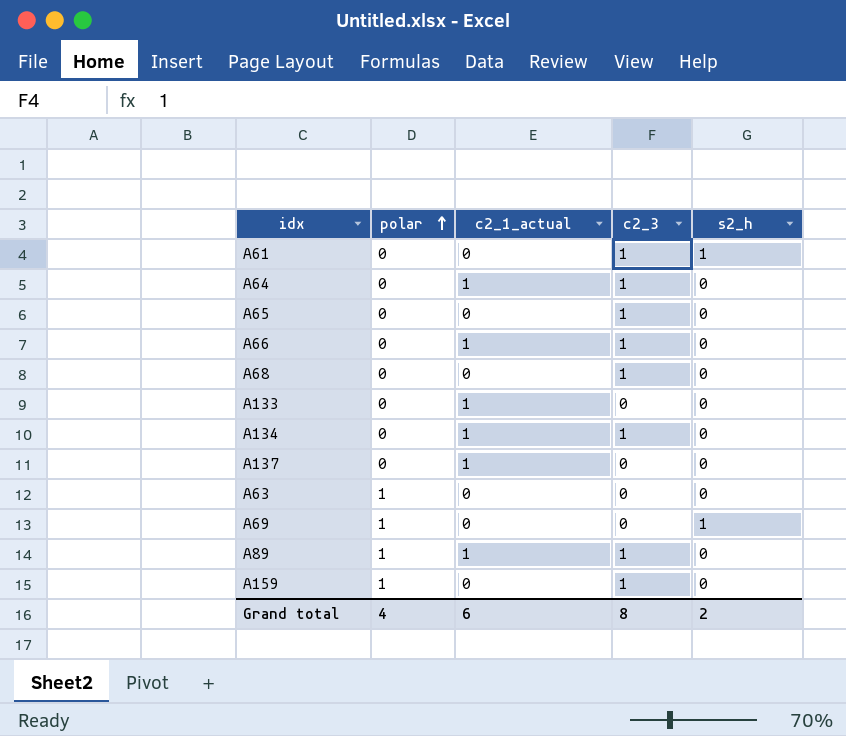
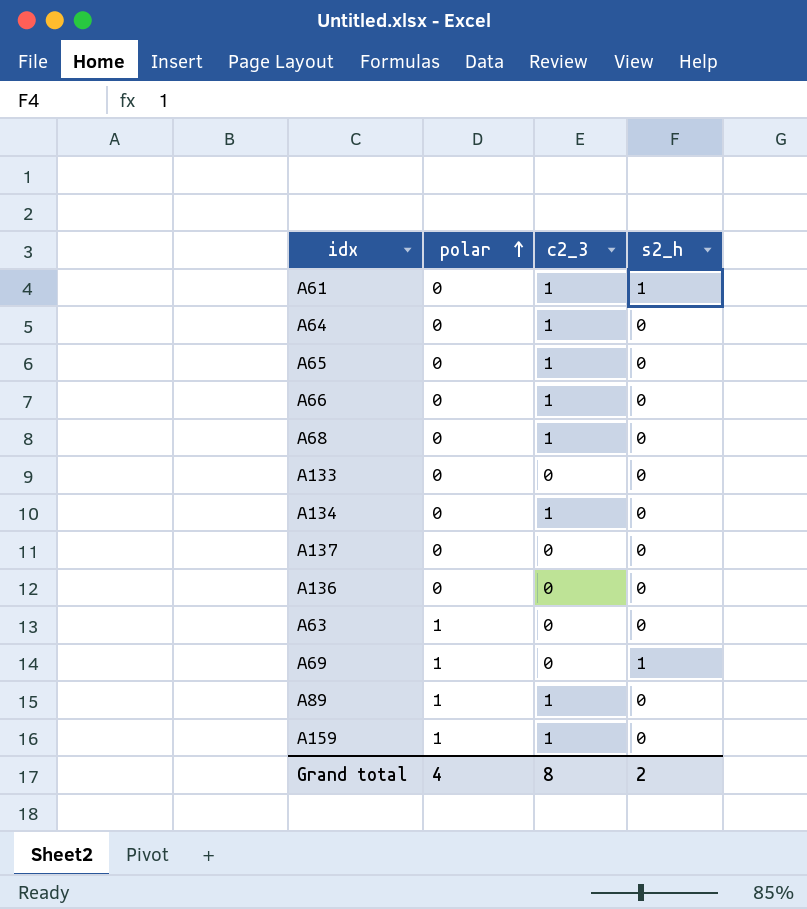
column c2_1_actual | position: 3 -> none
row A136: none -> 0 | 0 | 0

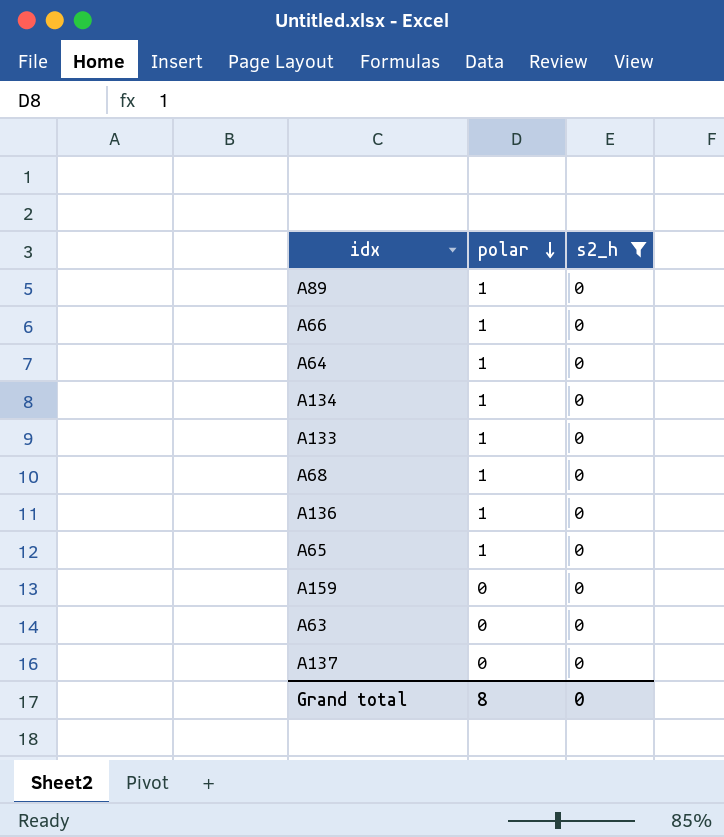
filter: none -> s2_h = 0
row order: polar ascending -> polar descending
column c2_3 | position: 3 -> none
A66 | polar: 0 -> 1
A64 | polar: 0 -> 1
A134 | polar: 0 -> 1
A133 | polar: 0 -> 1
A68 | polar: 0 -> 1
A136 | polar: 0 -> 1
A65 | polar: 0 -> 1
A159 | polar: 1 -> 0
A63 | polar: 1 -> 0
Grand total | polar: 4 -> 8
Grand total | s2_h: 2 -> 0

